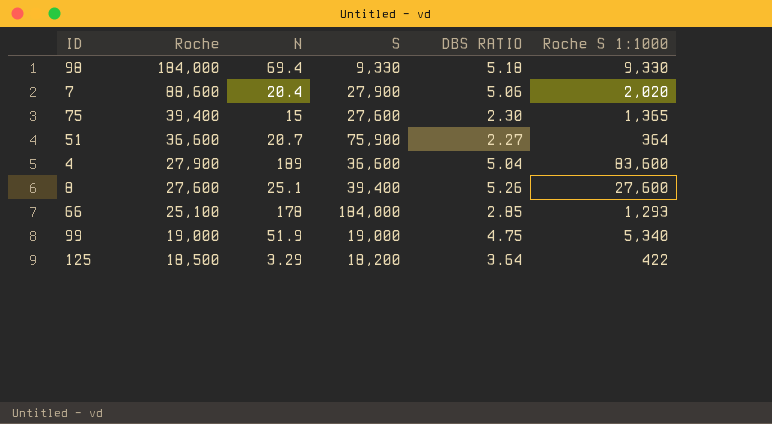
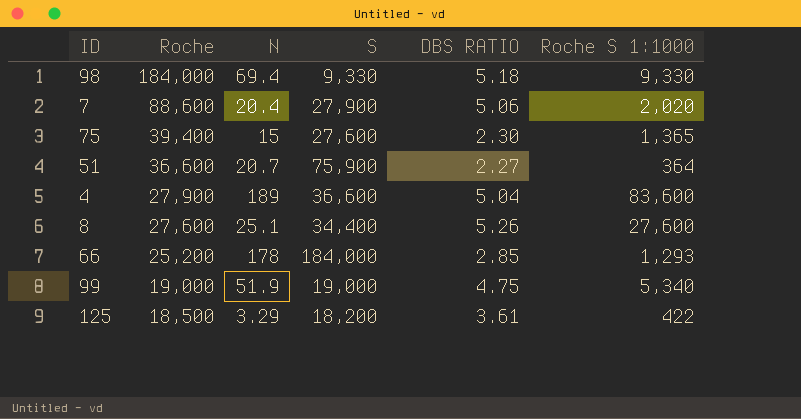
8 | S: 39,400 -> 34,400
66 | Roche: 25,100 -> 25,200
125 | DBS RATIO: 3.64 -> 3.61

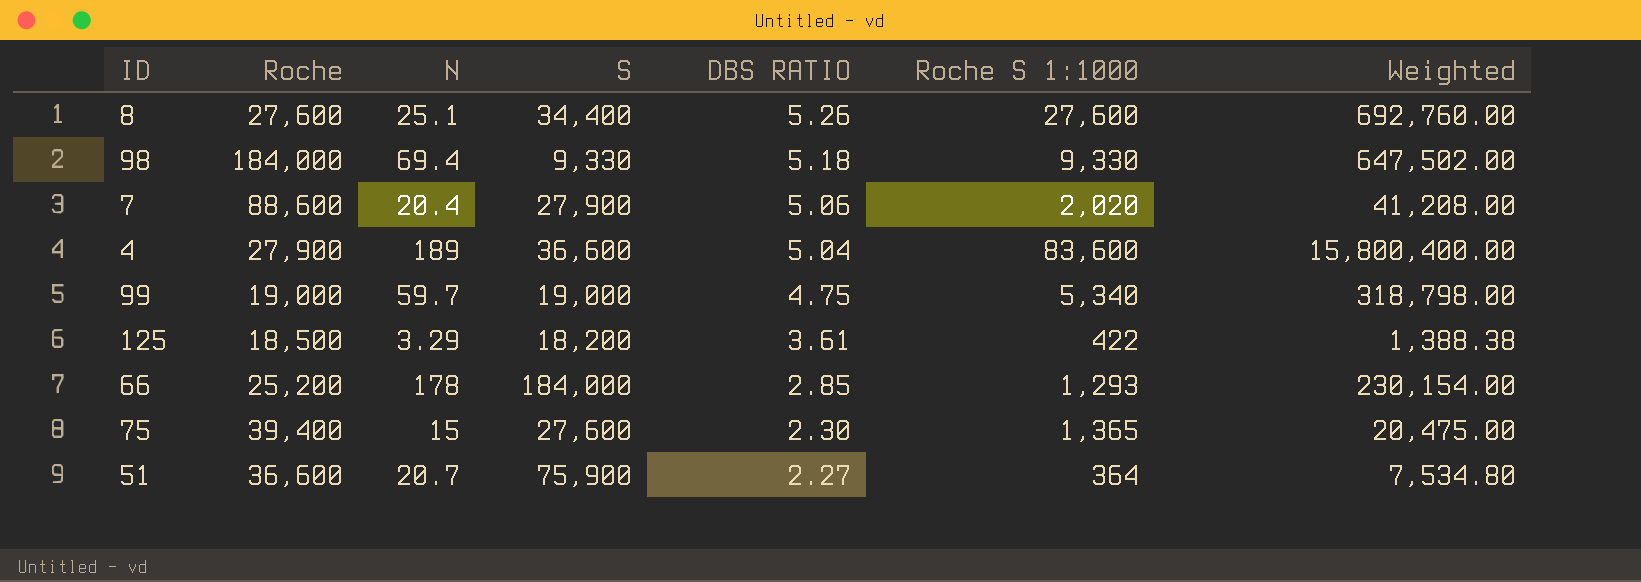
row order: Roche descending -> DBS RATIO descending
column Weighted | formula: none -> [N] * [Roche S 1:1000]
99 | N: 51.9 -> 59.7

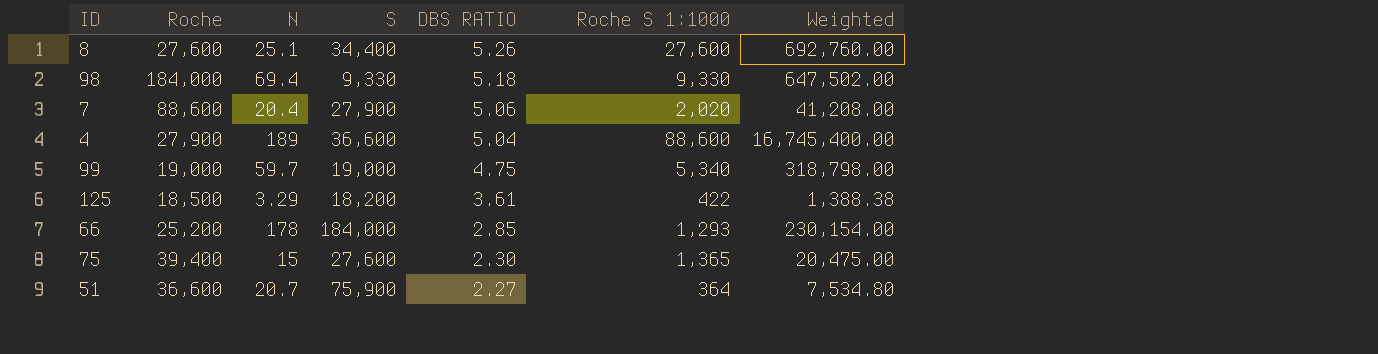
4 | Roche S 1:1000: 83,600 -> 88,600
4 | Weighted: 15,800,400.00 -> 16,745,400.00

